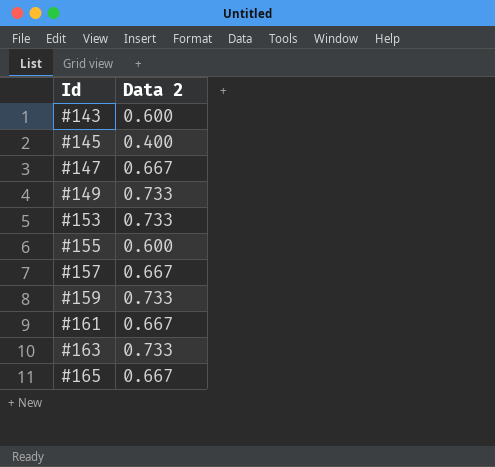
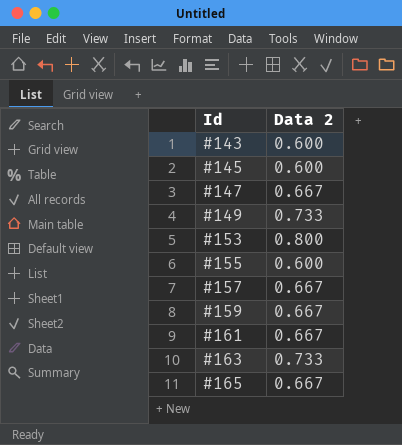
#145 | Data 2: 0.400 -> 0.600
#153 | Data 2: 0.733 -> 0.800
#159 | Data 2: 0.733 -> 0.667

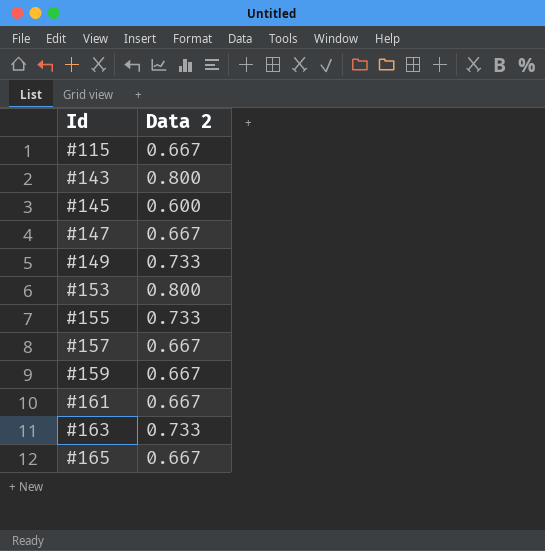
row #115: none -> 0.667
#143 | Data 2: 0.600 -> 0.800
#155 | Data 2: 0.600 -> 0.733

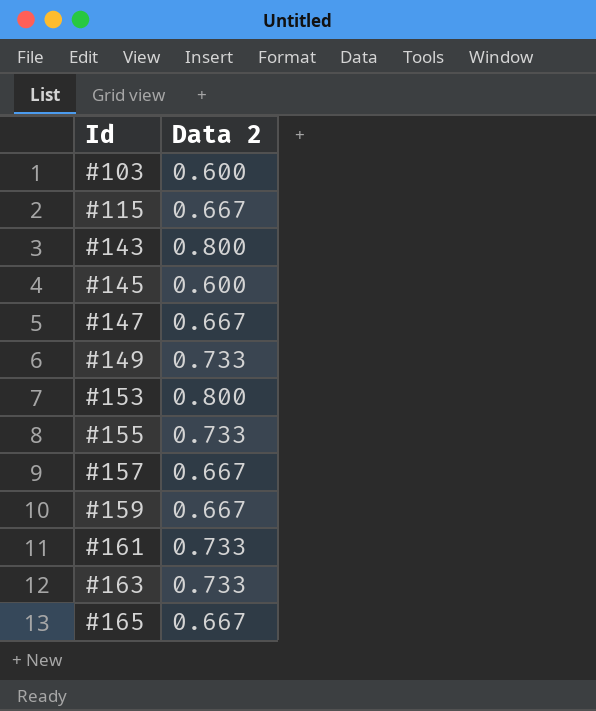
row #103: none -> 0.600
#161 | Data 2: 0.667 -> 0.733

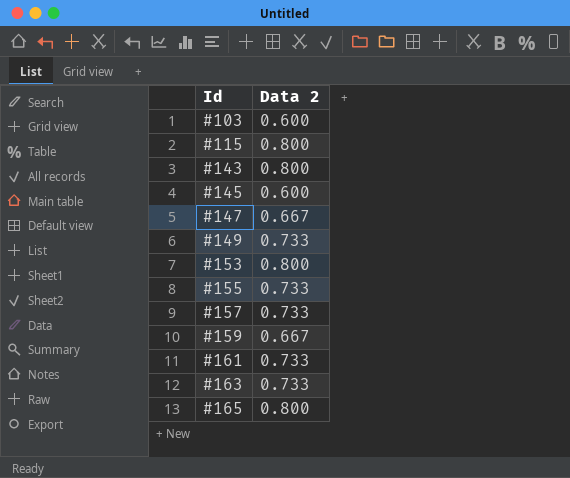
#115 | Data 2: 0.667 -> 0.800
#157 | Data 2: 0.667 -> 0.733
#165 | Data 2: 0.667 -> 0.800

